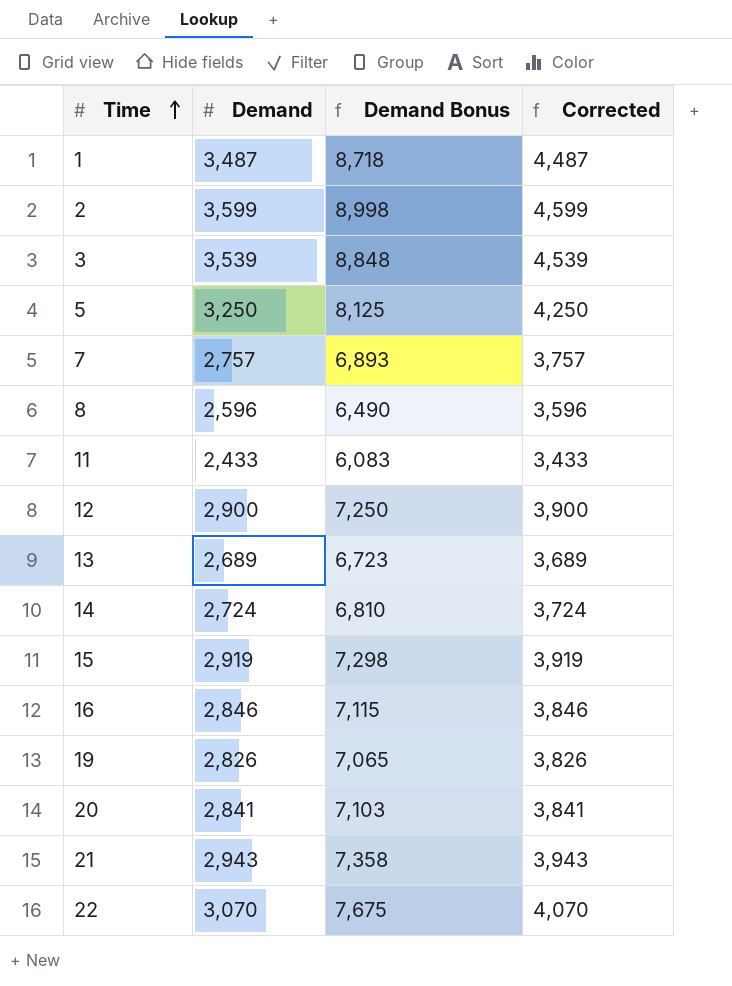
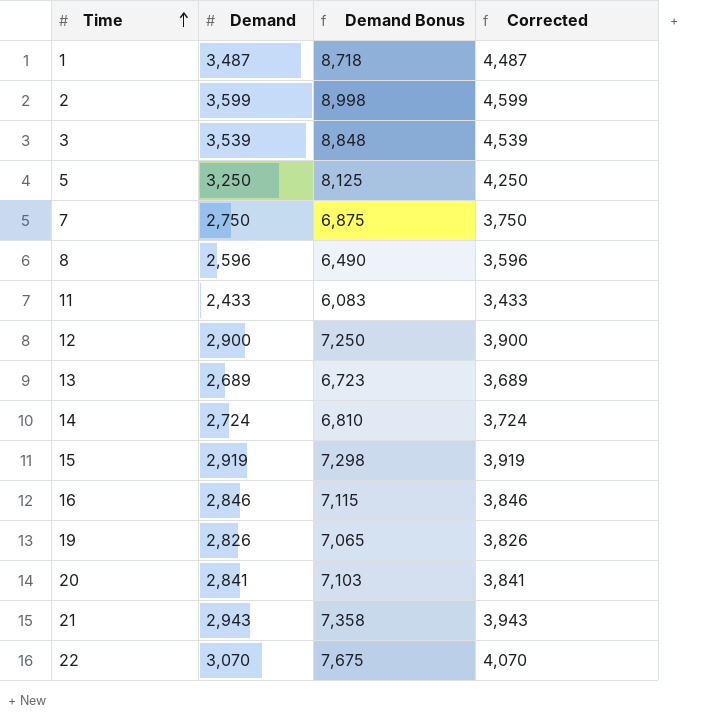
7 | Demand: 2,757 -> 2,750
7 | Demand Bonus: 6,893 -> 6,875
7 | Corrected: 3,757 -> 3,750

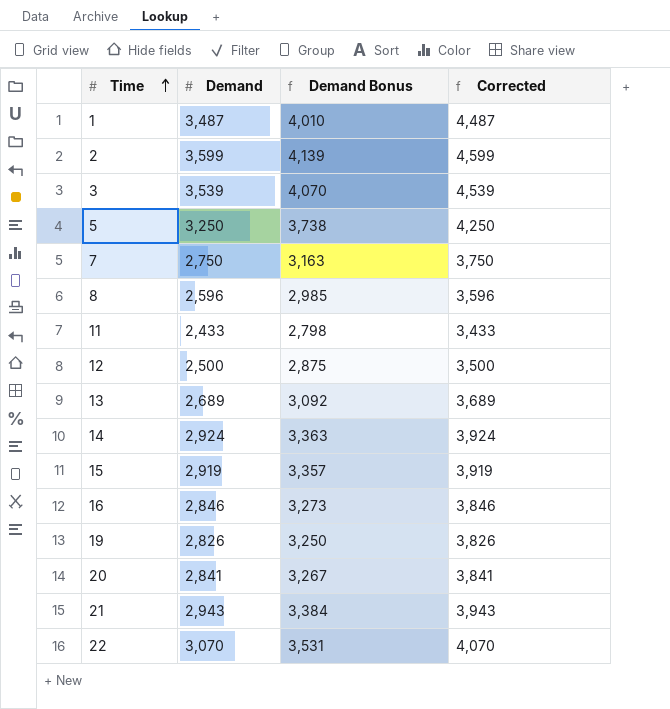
column Demand Bonus | formula: [Demand] * 2.5 -> [Demand] * 1.15
12 | Demand: 2,900 -> 2,500
12 | Corrected: 3,900 -> 3,500
14 | Demand: 2,724 -> 2,924
14 | Corrected: 3,724 -> 3,924

